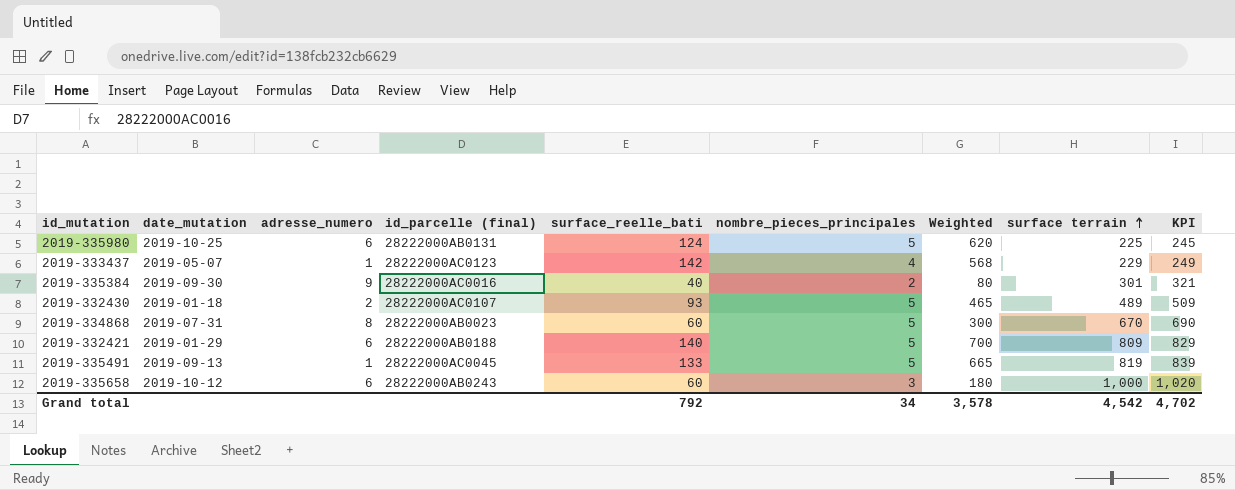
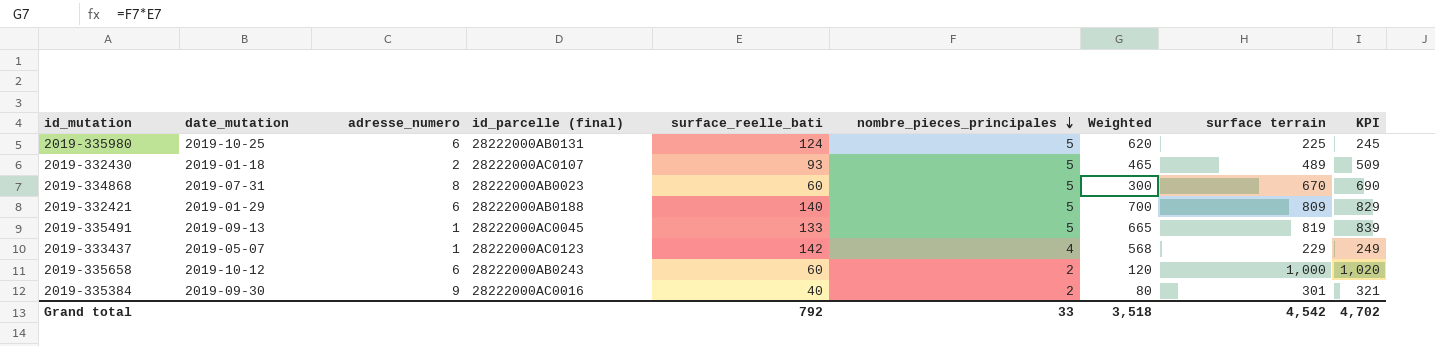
row order: surface terrain ascending -> nombre_pieces_principales descending
2019-335658 | nombre_pieces_principales: 3 -> 2
2019-335658 | Weighted: 180 -> 120
Grand total | nombre_pieces_principales: 34 -> 33
Grand total | Weighted: 3,578 -> 3,518

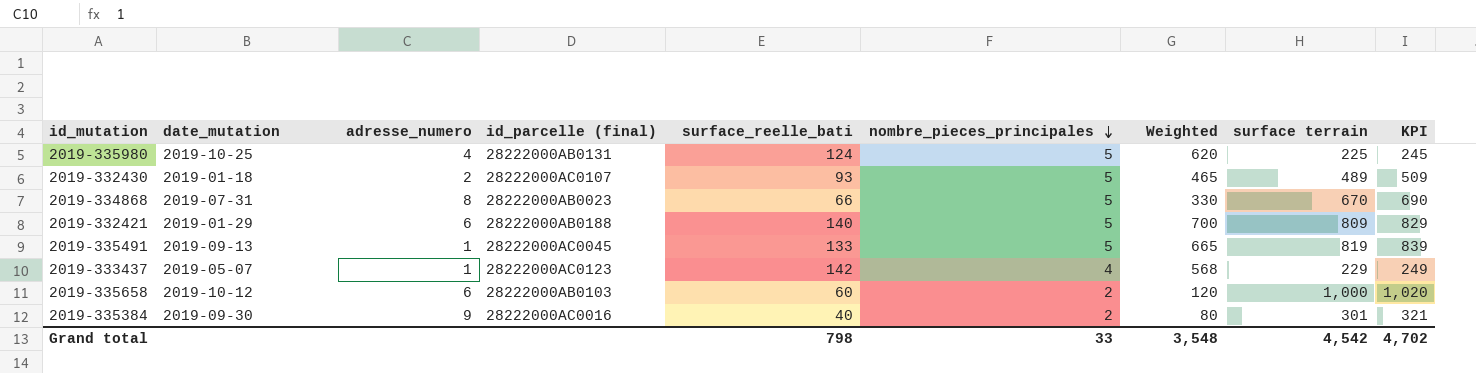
2019-335980 | adresse_numero: 6 -> 4
2019-334868 | surface_reelle_bati: 60 -> 66
2019-334868 | Weighted: 300 -> 330
2019-335658 | id_parcelle (final): 28222000AB0243 -> 28222000AB0103
Grand total | surface_reelle_bati: 792 -> 798
Grand total | Weighted: 3,518 -> 3,548

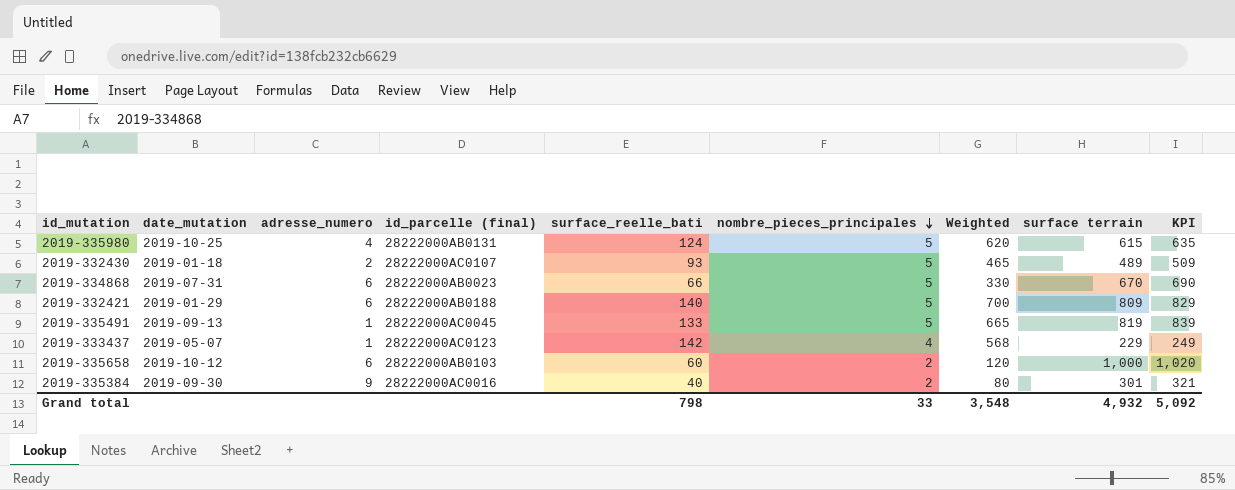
2019-335980 | surface terrain: 225 -> 615
2019-335980 | KPI: 245 -> 635
2019-334868 | adresse_numero: 8 -> 6
Grand total | surface terrain: 4,542 -> 4,932
Grand total | KPI: 4,702 -> 5,092

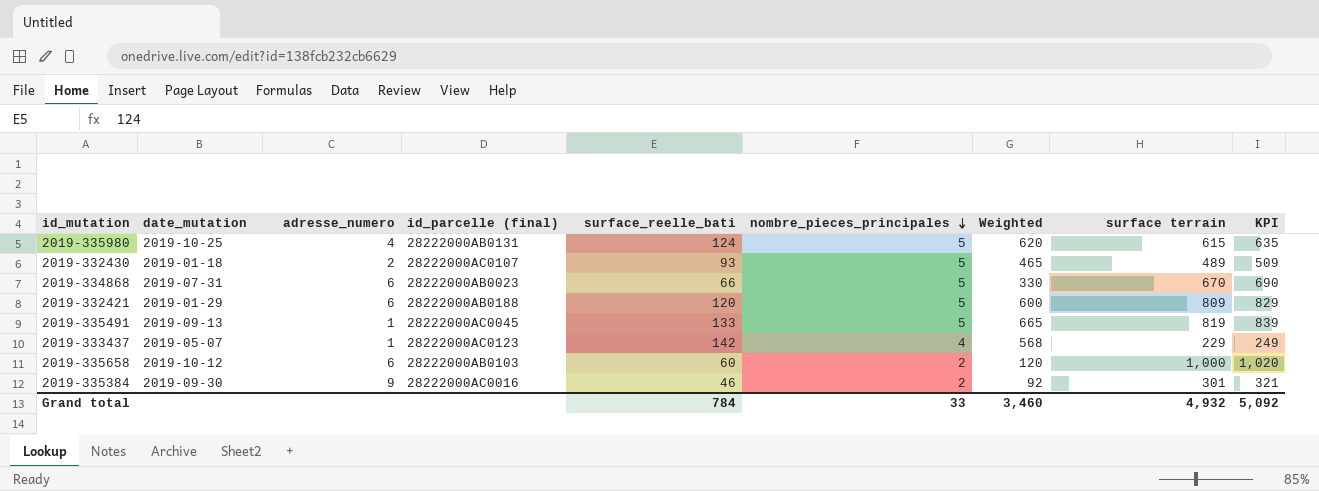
2019-332421 | surface_reelle_bati: 140 -> 120
2019-332421 | Weighted: 700 -> 600
2019-335384 | surface_reelle_bati: 40 -> 46
2019-335384 | Weighted: 80 -> 92
Grand total | surface_reelle_bati: 798 -> 784
Grand total | Weighted: 3,548 -> 3,460

